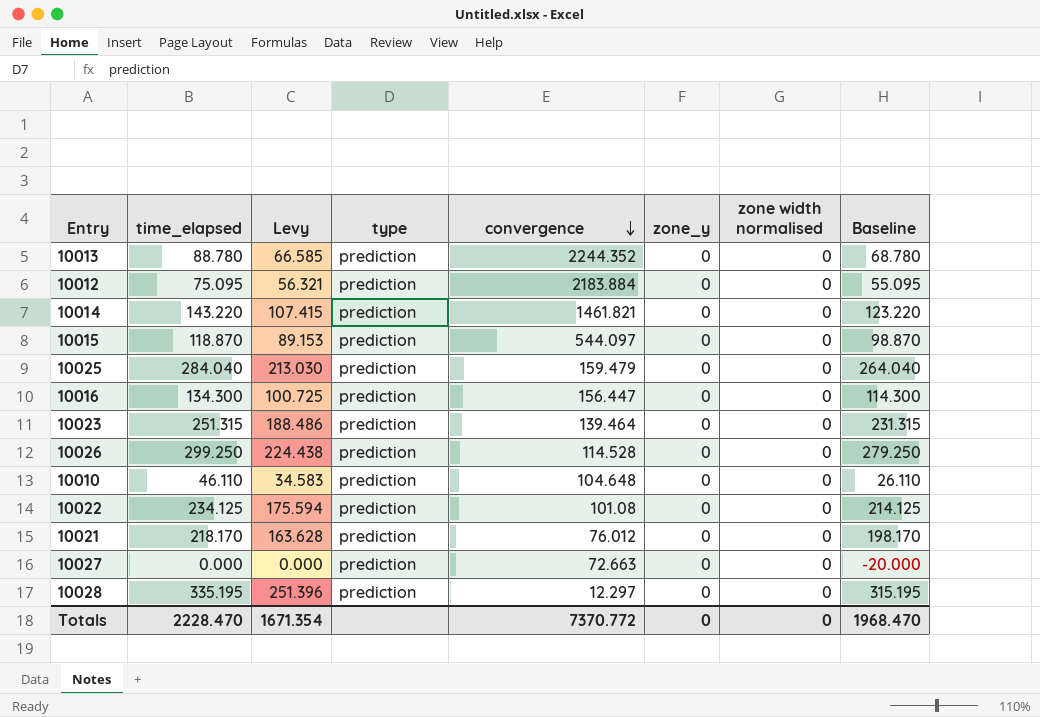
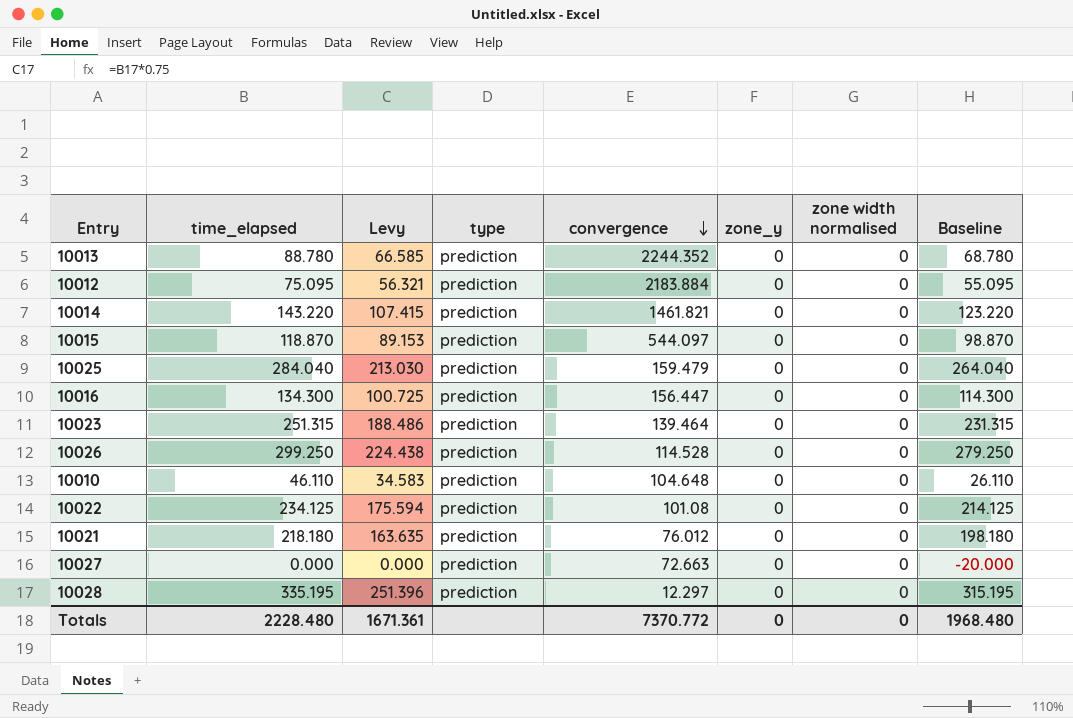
10021 | time_elapsed: 218.170 -> 218.180
10021 | Levy: 163.628 -> 163.635
10021 | Baseline: 198.170 -> 198.180
Totals | time_elapsed: 2228.470 -> 2228.480
Totals | Levy: 1671.354 -> 1671.361
Totals | Baseline: 1968.470 -> 1968.480

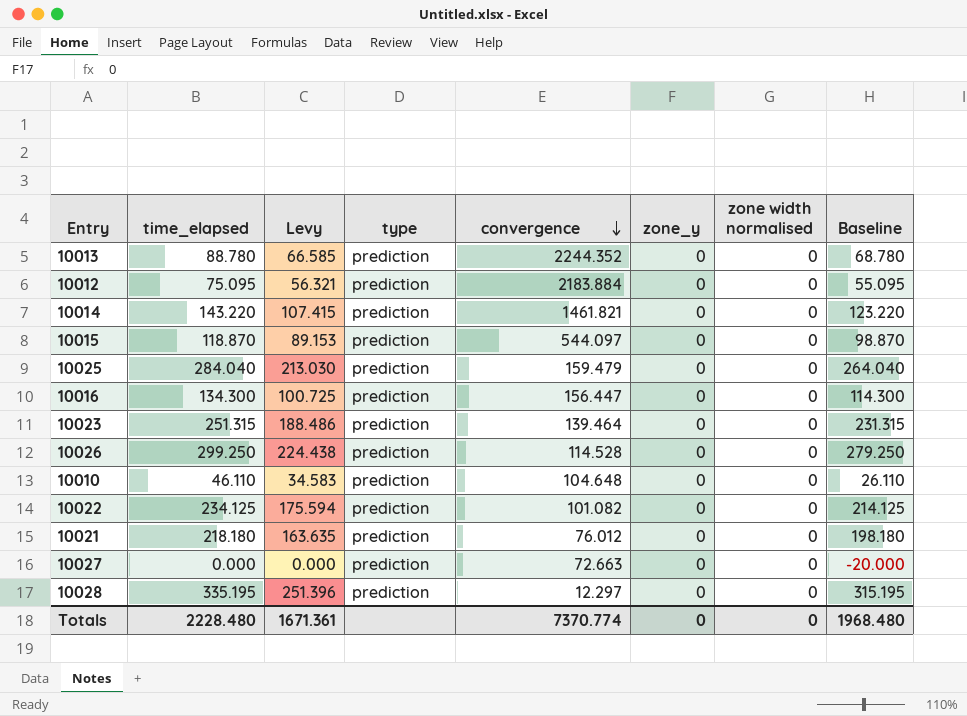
10022 | convergence: 101.08 -> 101.082
Totals | convergence: 7370.772 -> 7370.774

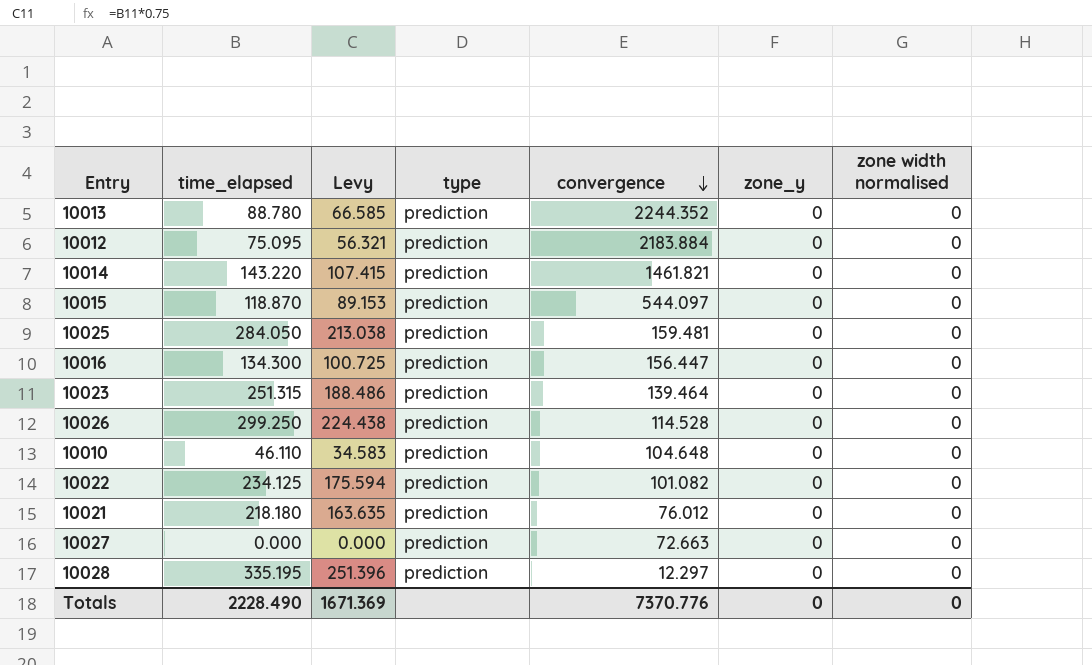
column Baseline | formula: [time_elapsed] - 20 -> none
10025 | time_elapsed: 284.040 -> 284.050
10025 | Levy: 213.030 -> 213.038
10025 | convergence: 159.479 -> 159.481
Totals | time_elapsed: 2228.480 -> 2228.490
Totals | Levy: 1671.361 -> 1671.369
Totals | convergence: 7370.774 -> 7370.776

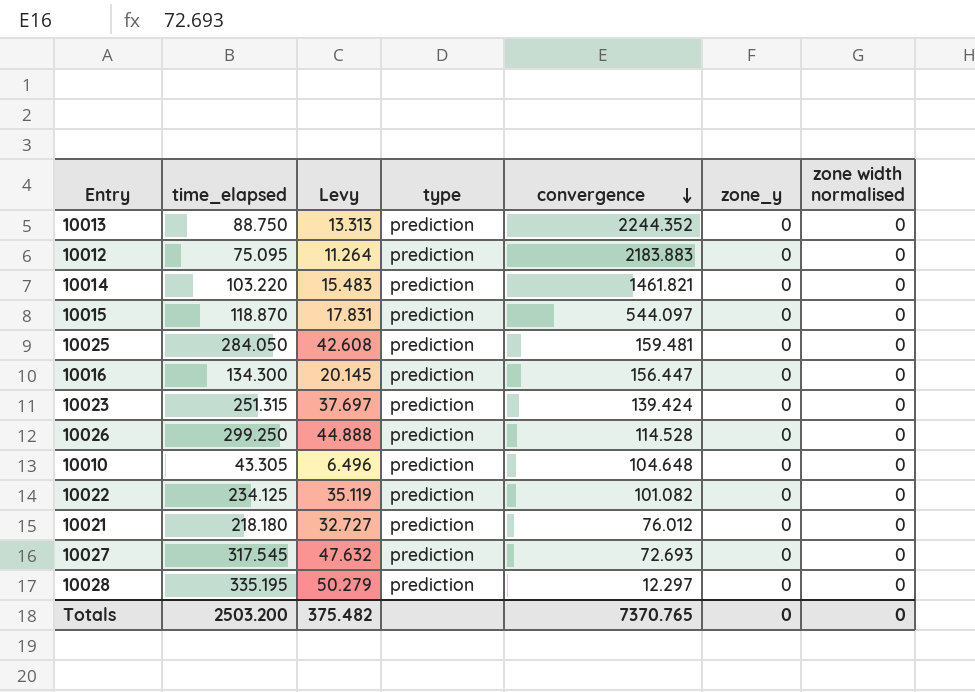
column Levy | formula: [time_elapsed] * 0.75 -> [time_elapsed] * 0.15
10013 | time_elapsed: 88.780 -> 88.750
10012 | convergence: 2183.884 -> 2183.883
10014 | time_elapsed: 143.220 -> 103.220
10023 | convergence: 139.464 -> 139.424
10010 | time_elapsed: 46.110 -> 43.305
10027 | time_elapsed: 0.000 -> 317.545
10027 | convergence: 72.663 -> 72.693
Totals | time_elapsed: 2228.490 -> 2503.200
Totals | Levy: 1671.369 -> 375.482
Totals | convergence: 7370.776 -> 7370.765

